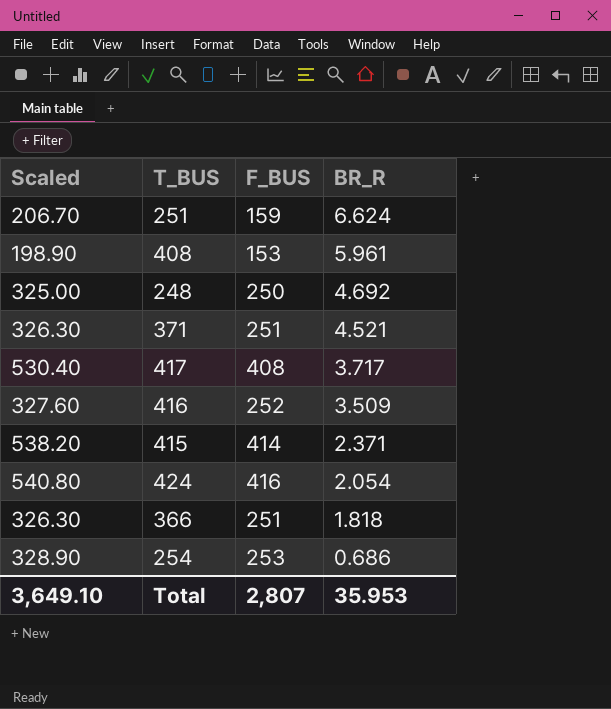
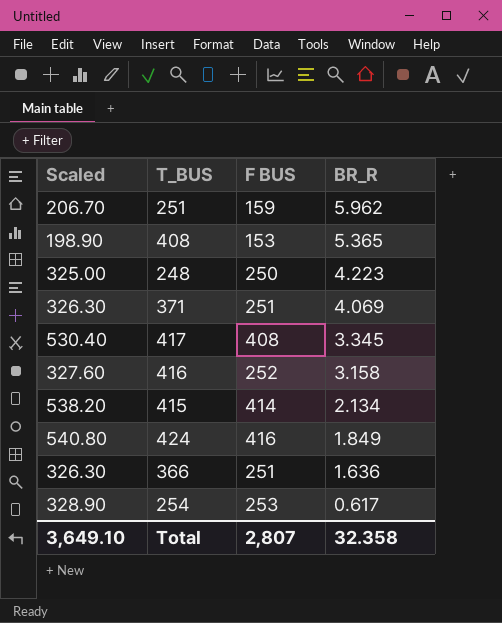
column name: F_BUS -> F BUS
251 | BR_R: 6.624 -> 5.962
408 | BR_R: 5.961 -> 5.365
248 | BR_R: 4.692 -> 4.223
371 | BR_R: 4.521 -> 4.069
417 | BR_R: 3.717 -> 3.345
416 | BR_R: 3.509 -> 3.158
415 | BR_R: 2.371 -> 2.134
424 | BR_R: 2.054 -> 1.849
366 | BR_R: 1.818 -> 1.636
254 | BR_R: 0.686 -> 0.617
Total | BR_R: 35.953 -> 32.358

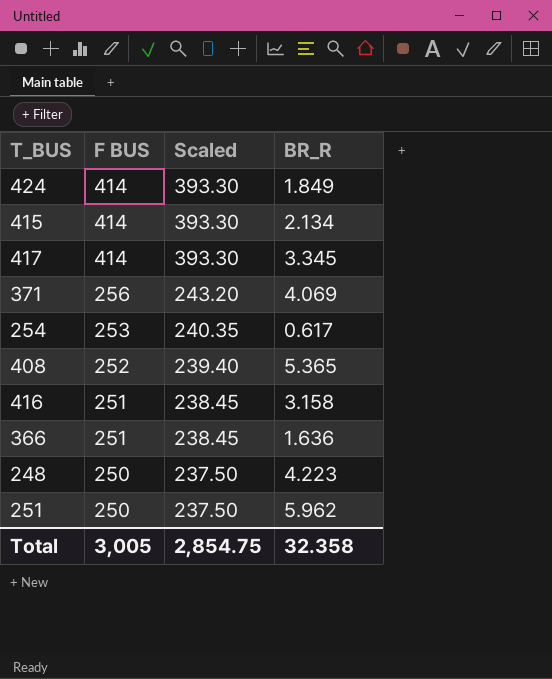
row order: BR_R descending -> F BUS descending
column Scaled | formula: [F BUS] * 1.3 -> [F BUS] * 0.95
column Scaled | position: 1 -> 3
424 | F BUS: 416 -> 414
417 | F BUS: 408 -> 414
371 | F BUS: 251 -> 256
408 | F BUS: 153 -> 252
416 | F BUS: 252 -> 251
251 | F BUS: 159 -> 250
Total | F BUS: 2,807 -> 3,005
Total | Scaled: 3,649.10 -> 2,854.75

